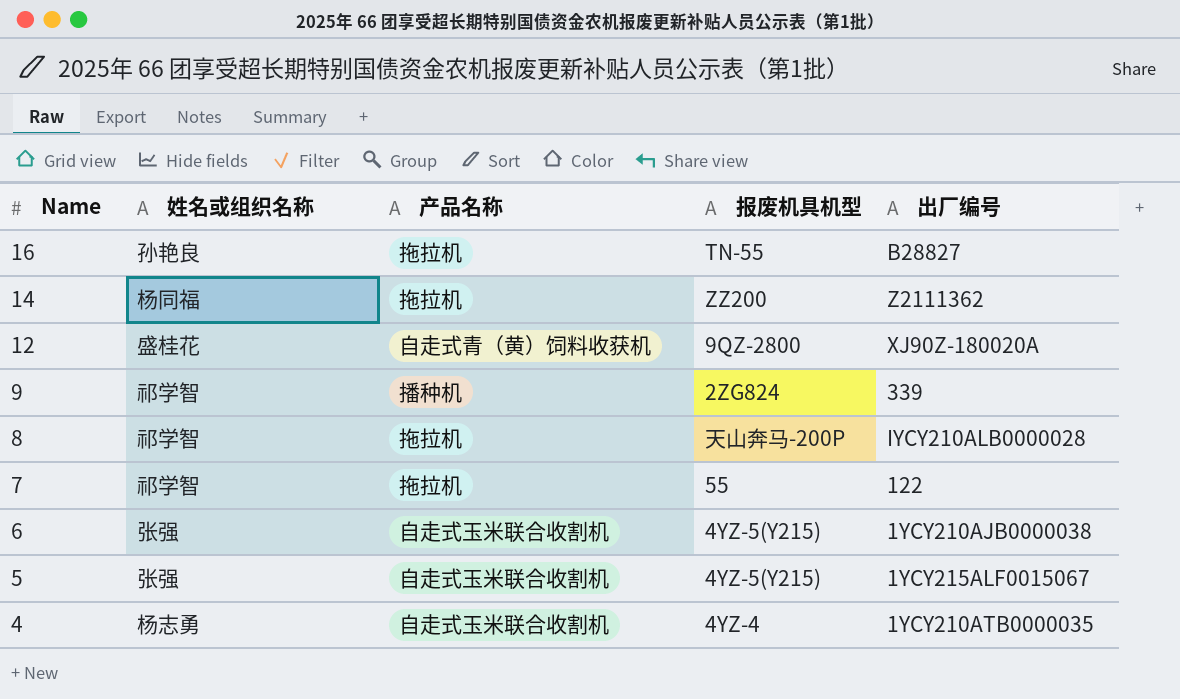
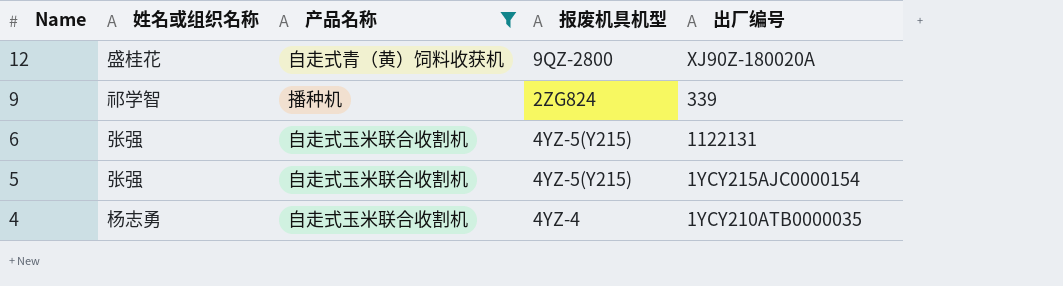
filter: none -> 产品名称 != 拖拉机
6 | 出厂编号: 1YCY210AJB0000038 -> 1122131
5 | 出厂编号: 1YCY215ALF0015067 -> 1YCY215AJC0000154

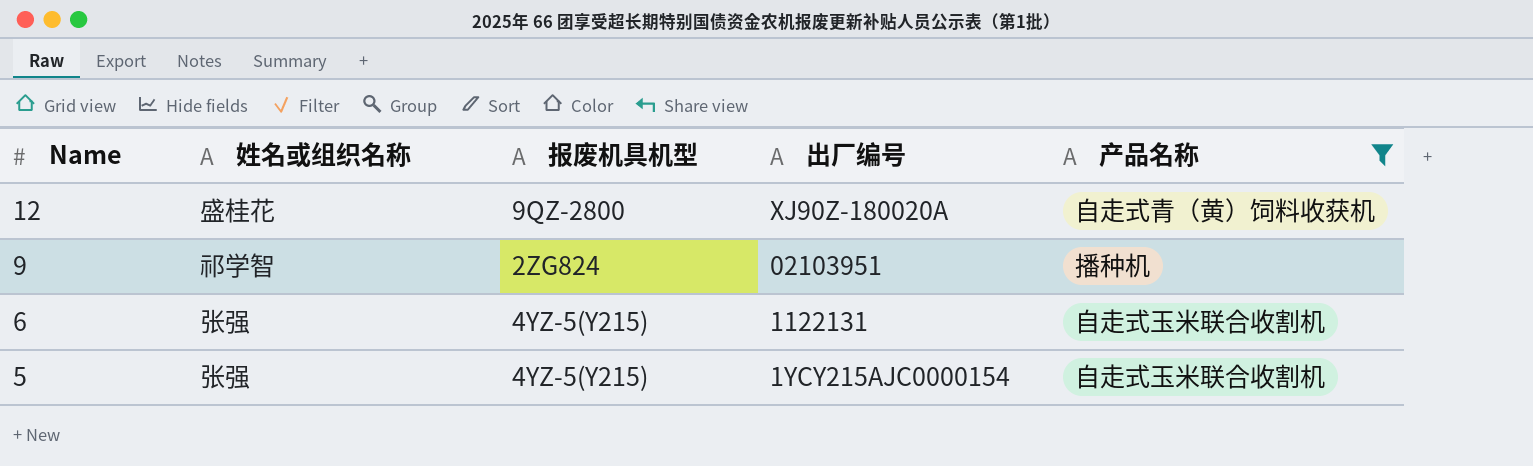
column 产品名称 | position: 3 -> 5
row 4: 杨志勇 | 自走式玉米联合收割机 | 4YZ-4 | 1YCY210ATB0000035 -> none
9 | 出厂编号: 339 -> 02103951

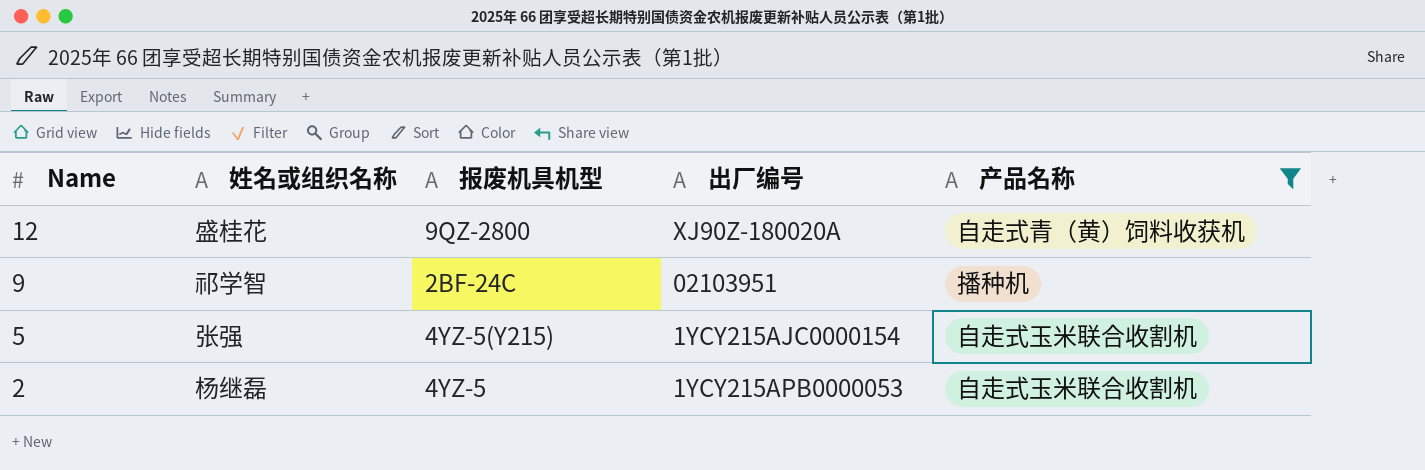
row 6: 张强 | 4YZ-5(Y215) | 1122131 | 自走式玉米联合收割机 -> none
9 | 报废机具机型: 2ZG824 -> 2BF-24C
row 2: none -> 杨继磊 | 4YZ-5 | 1YCY215APB0000053 | 自走式玉米联合收割机

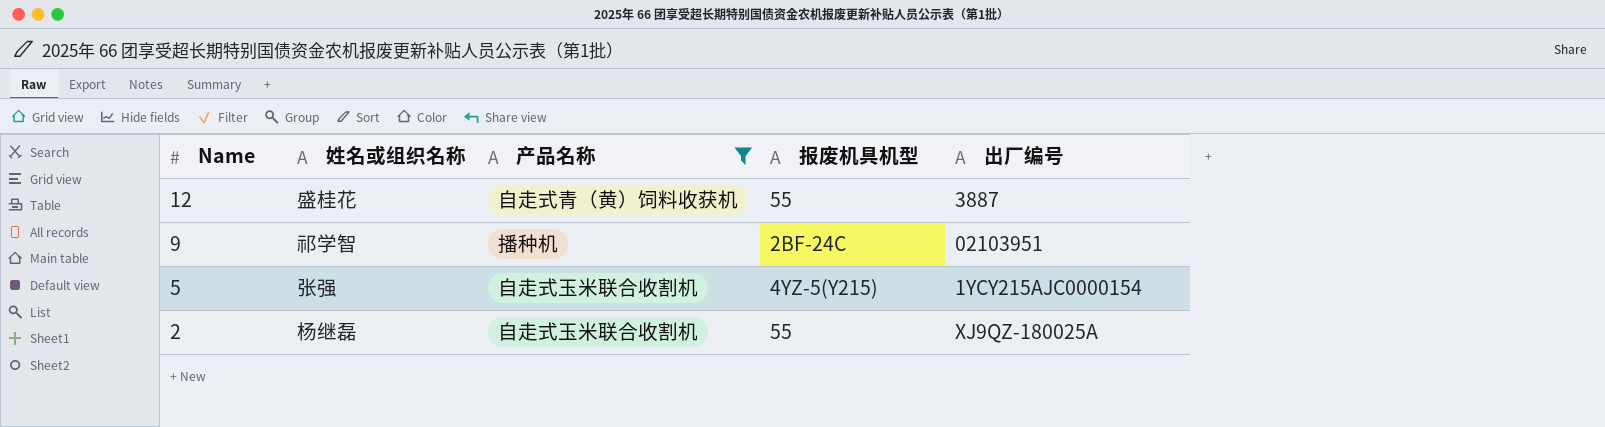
column 产品名称 | position: 5 -> 3
12 | 报废机具机型: 9QZ-2800 -> 55
12 | 出厂编号: XJ90Z-180020A -> 3887
2 | 报废机具机型: 4YZ-5 -> 55
2 | 出厂编号: 1YCY215APB0000053 -> XJ9QZ-180025A

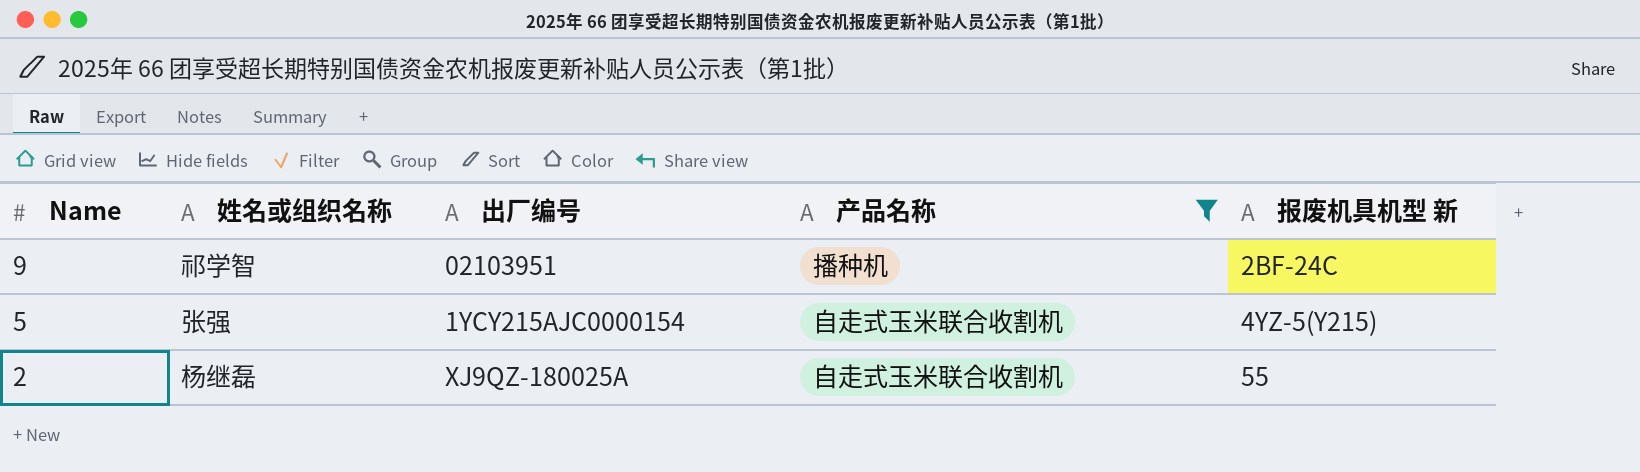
column 出厂编号 | position: 5 -> 3
column name: 报废机具机型 -> 报废机具机型 新
row 12: 盛桂花 | 自走式青（黄）饲料收获机 | 55 | 3887 -> none

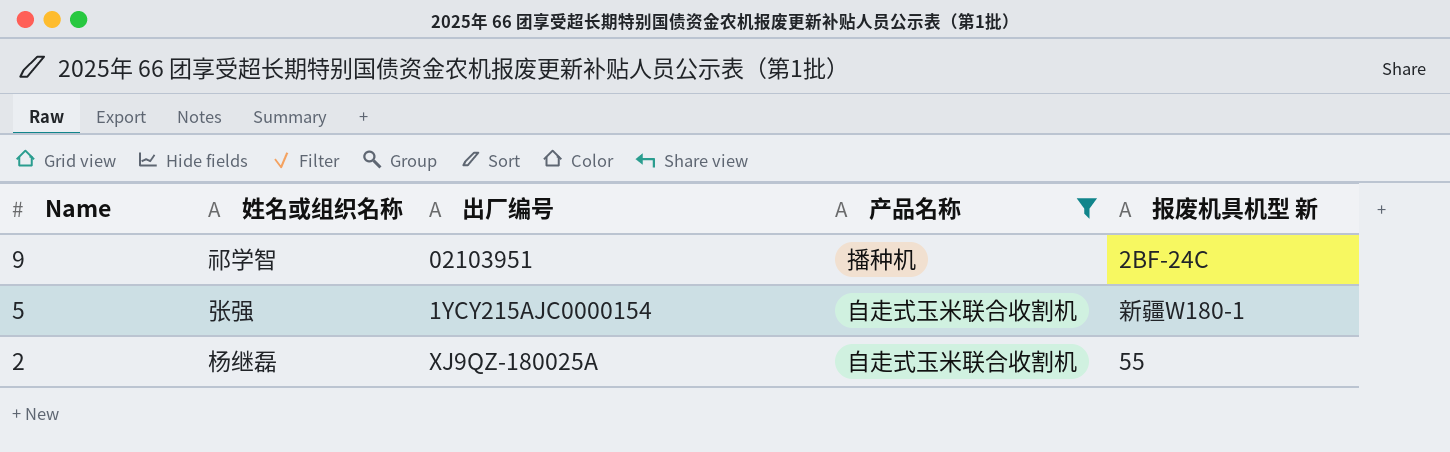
5 | 报废机具机型 新: 4YZ-5(Y215) -> 新疆W180-1

